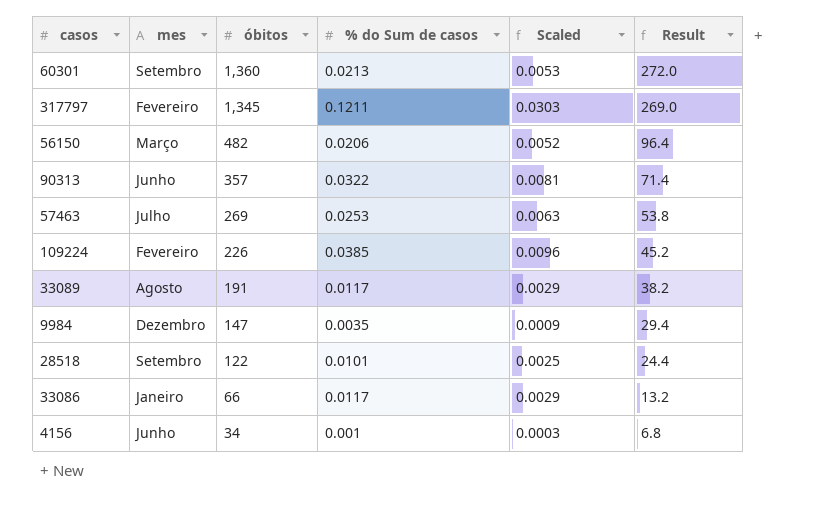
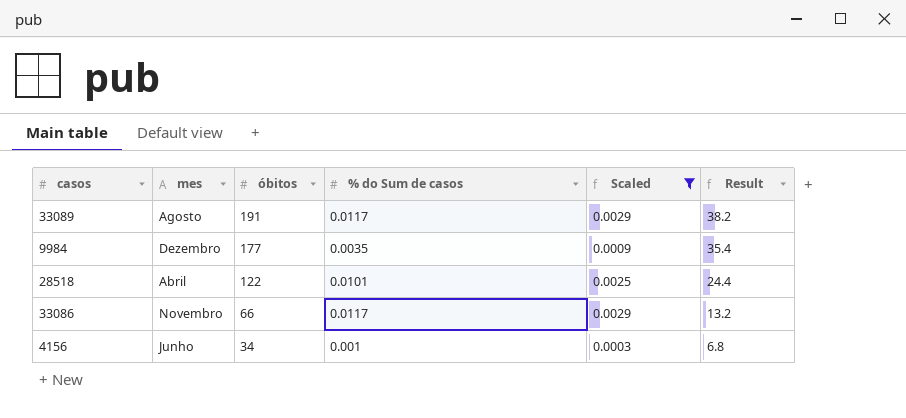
filter: none -> Scaled <= 0.0029
9984 | óbitos: 147 -> 177
9984 | Result: 29.4 -> 35.4
28518 | mes: Setembro -> Abril
33086 | mes: Janeiro -> Novembro

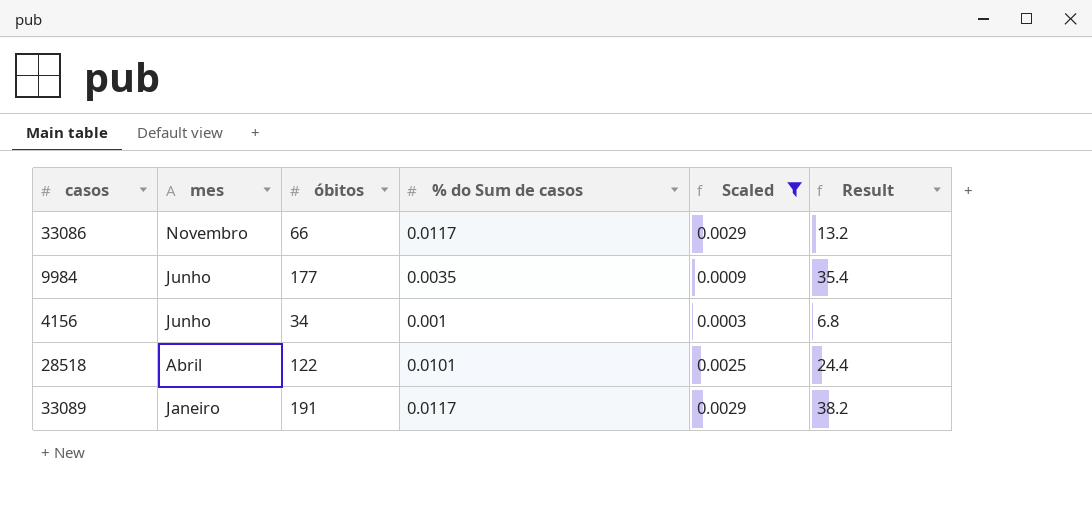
row order: óbitos descending -> mes descending
9984 | mes: Dezembro -> Junho
33089 | mes: Agosto -> Janeiro

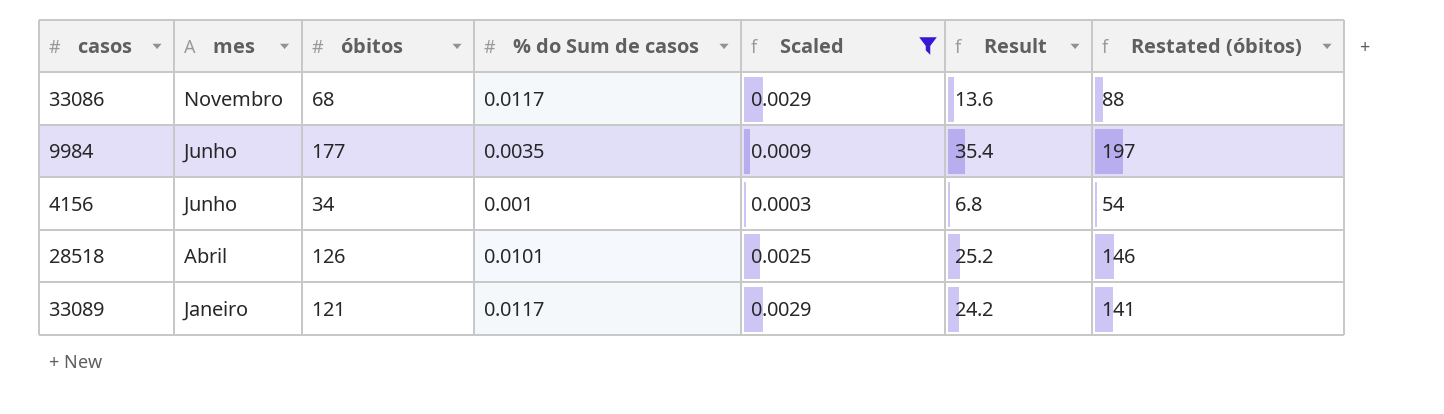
column Restated (óbitos) | formula: none -> [óbitos] + 20
33086 | óbitos: 66 -> 68
33086 | Result: 13.2 -> 13.6
28518 | óbitos: 122 -> 126
28518 | Result: 24.4 -> 25.2
33089 | óbitos: 191 -> 121
33089 | Result: 38.2 -> 24.2

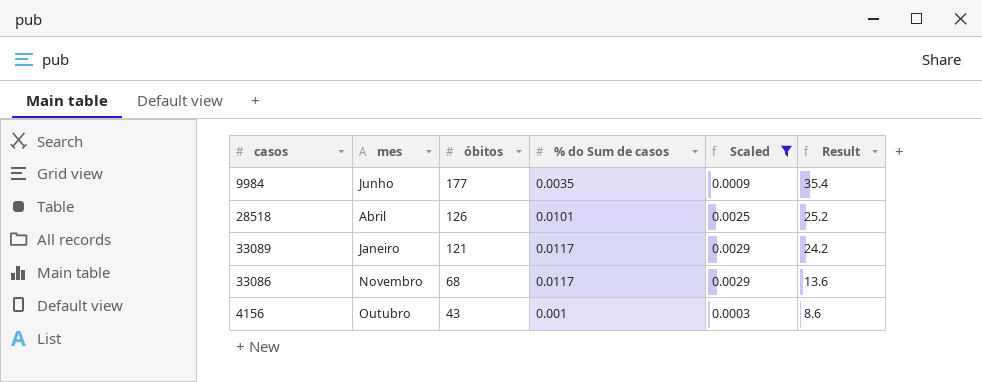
row order: mes descending -> óbitos descending
column Restated (óbitos) | formula: [óbitos] + 20 -> none
4156 | mes: Junho -> Outubro
4156 | óbitos: 34 -> 43
4156 | Result: 6.8 -> 8.6

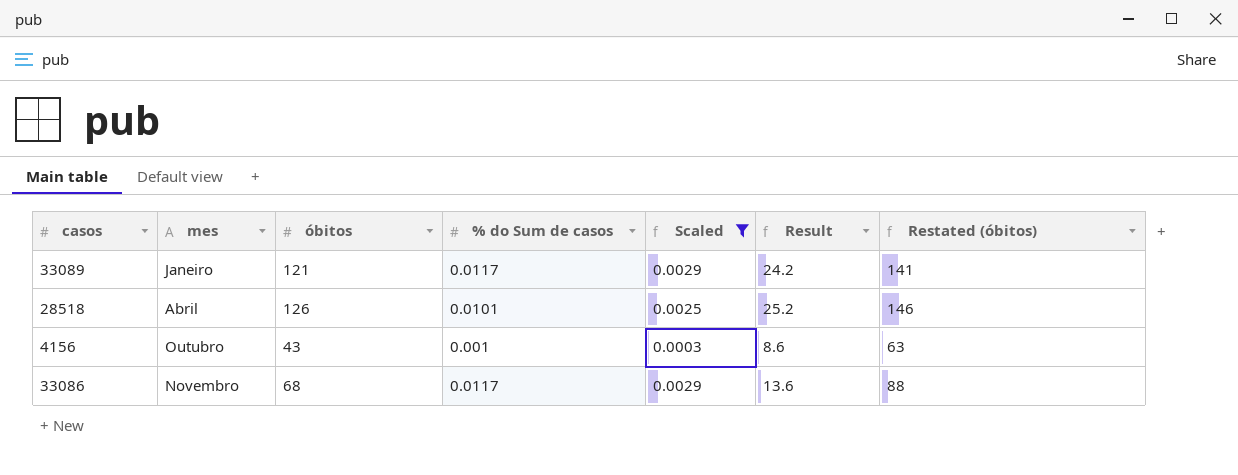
row order: óbitos descending -> mes ascending
column Restated (óbitos) | formula: none -> [óbitos] + 20
row 9984: Junho | 177 | 0.0035 | 0.0009 | 35.4 -> none

